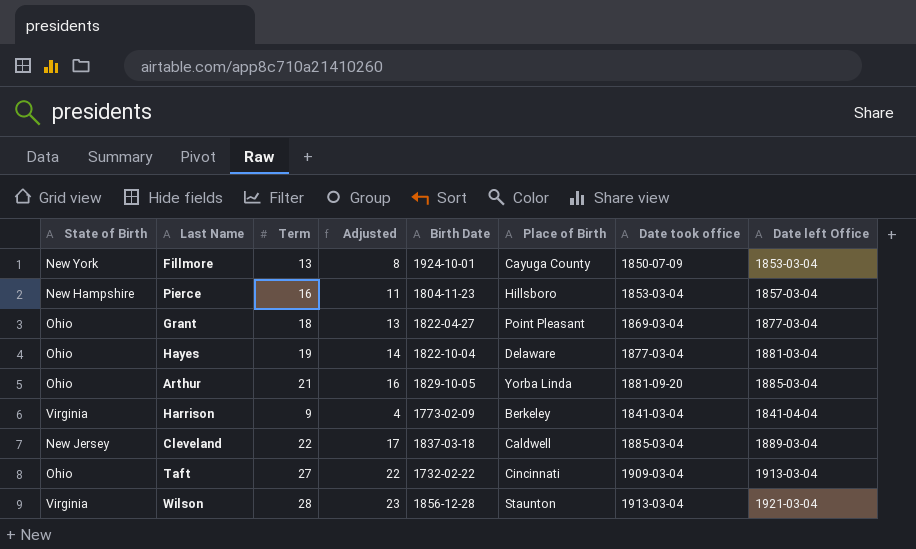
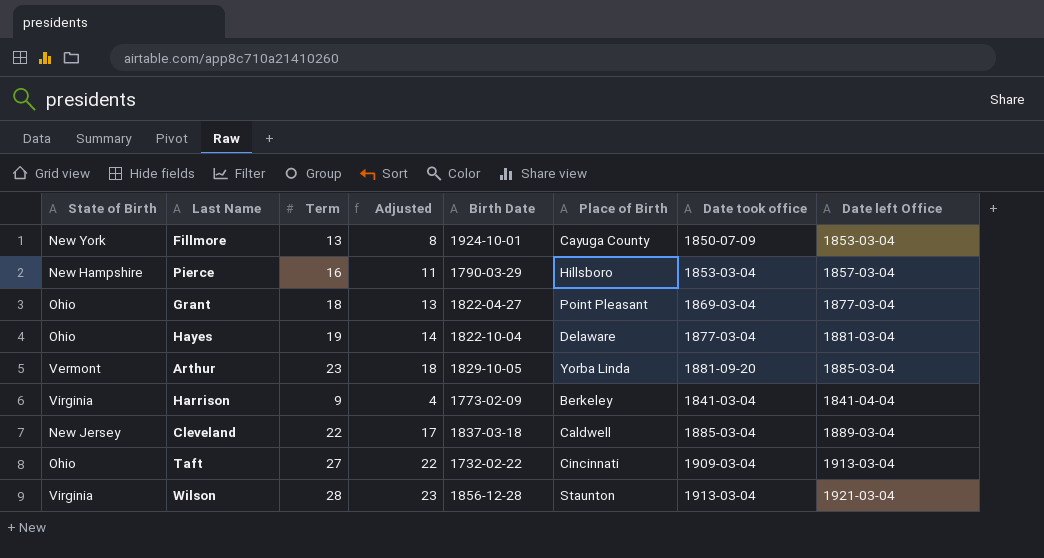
Pierce | Birth Date: 1804-11-23 -> 1790-03-29
Arthur | State of Birth: Ohio -> Vermont
Arthur | Term: 21 -> 23
Arthur | Adjusted: 16 -> 18

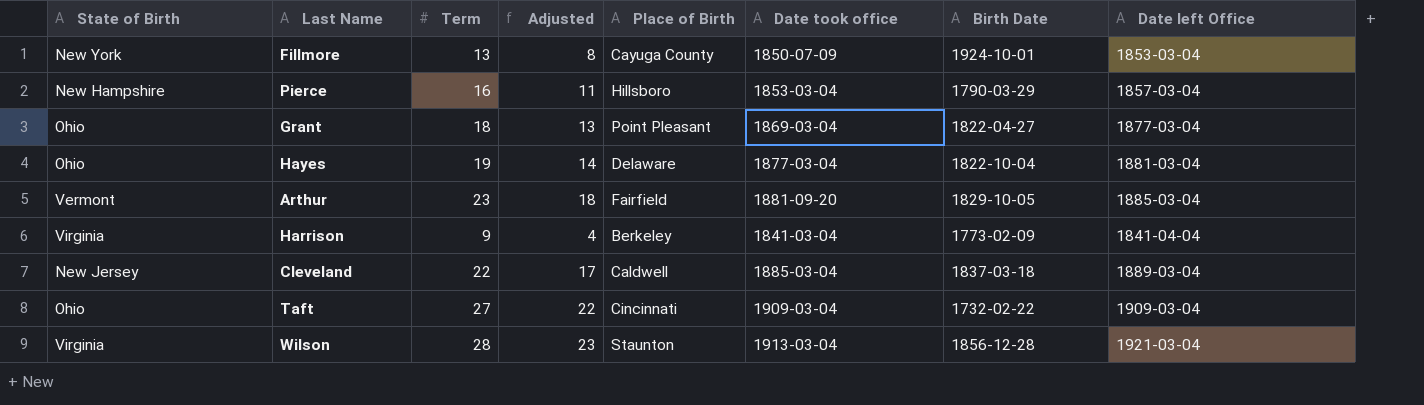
column Birth Date | position: 5 -> 7
Arthur | Place of Birth: Yorba Linda -> Fairfield
Taft | Date left Office: 1913-03-04 -> 1909-03-04

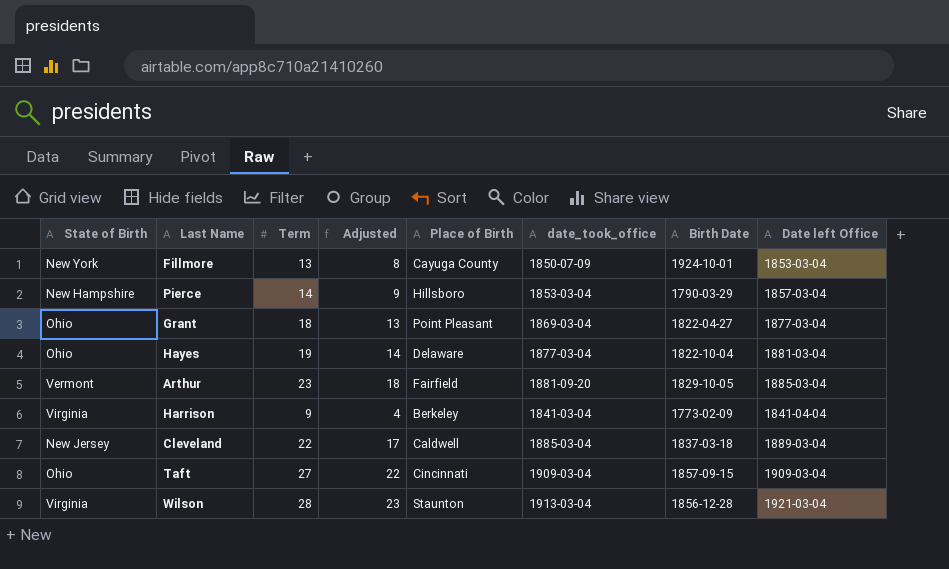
column name: Date took office -> date_took_office
Pierce | Term: 16 -> 14
Pierce | Adjusted: 11 -> 9
Taft | Birth Date: 1732-02-22 -> 1857-09-15

